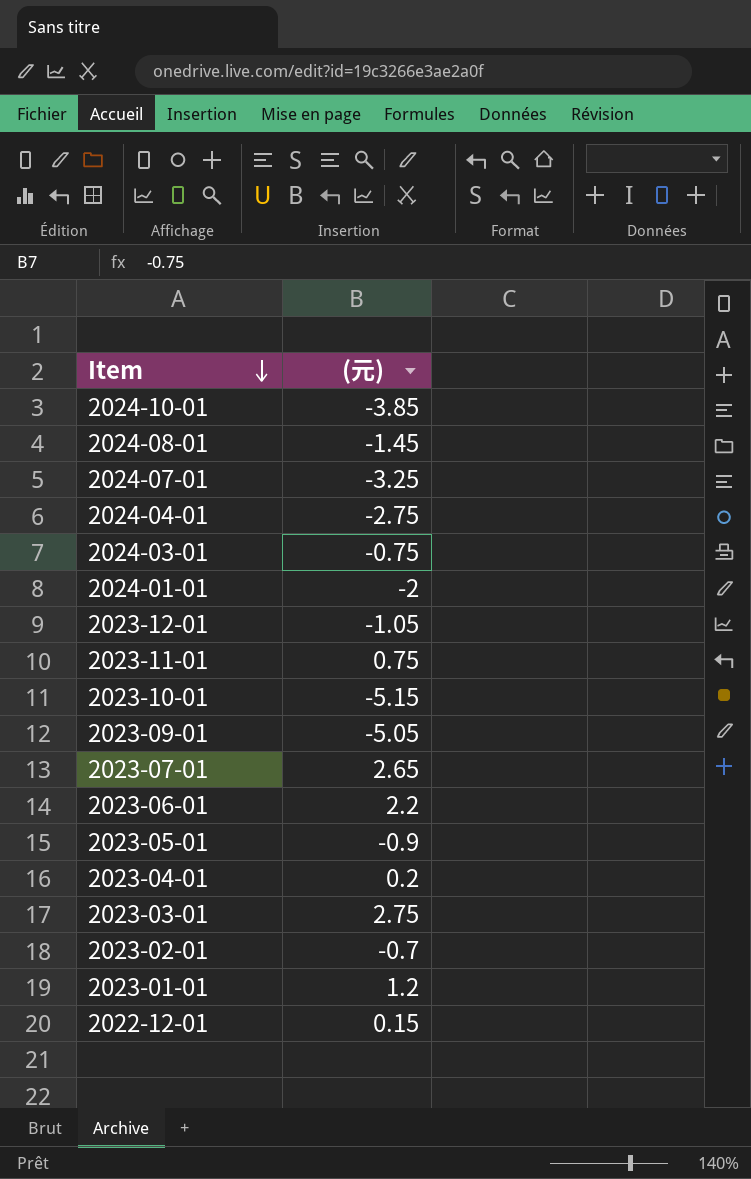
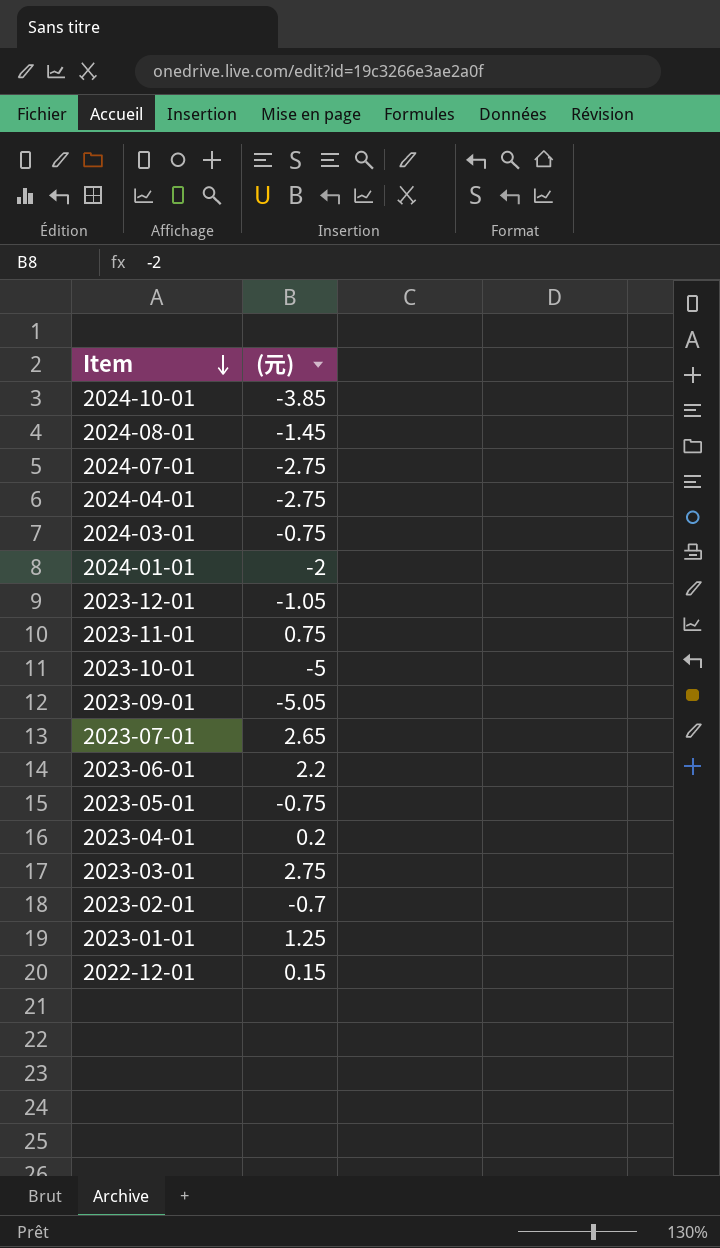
2024-07-01 | (元): -3.25 -> -2.75
2023-10-01 | (元): -5.15 -> -5
2023-05-01 | (元): -0.9 -> -0.75
2023-01-01 | (元): 1.2 -> 1.25

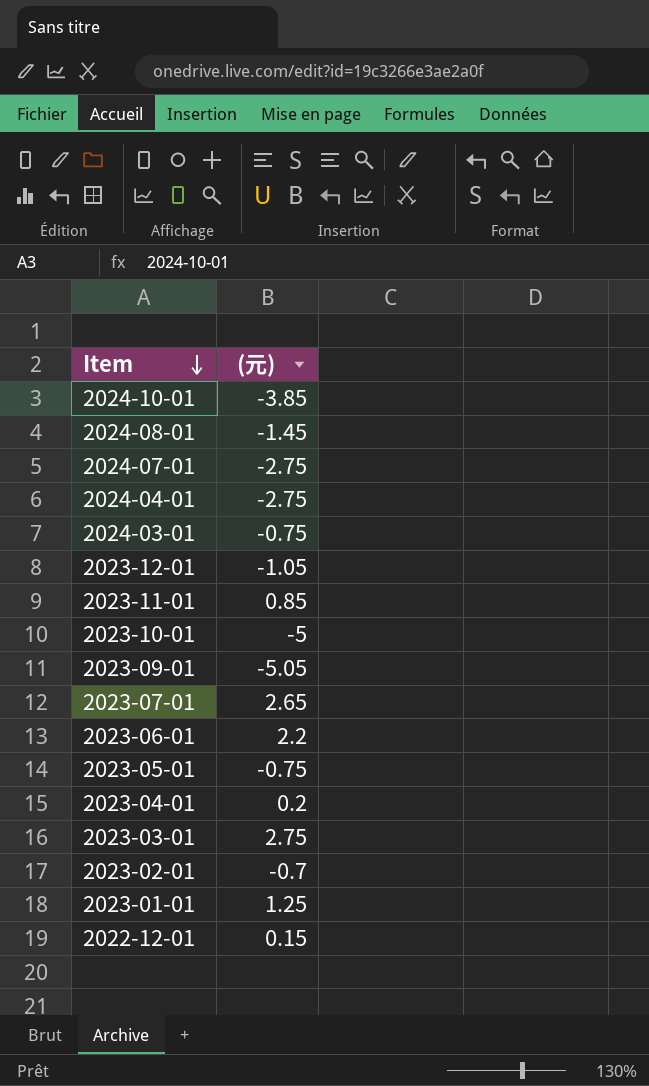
row 2024-01-01: -2 -> none
2023-11-01 | (元): 0.75 -> 0.85

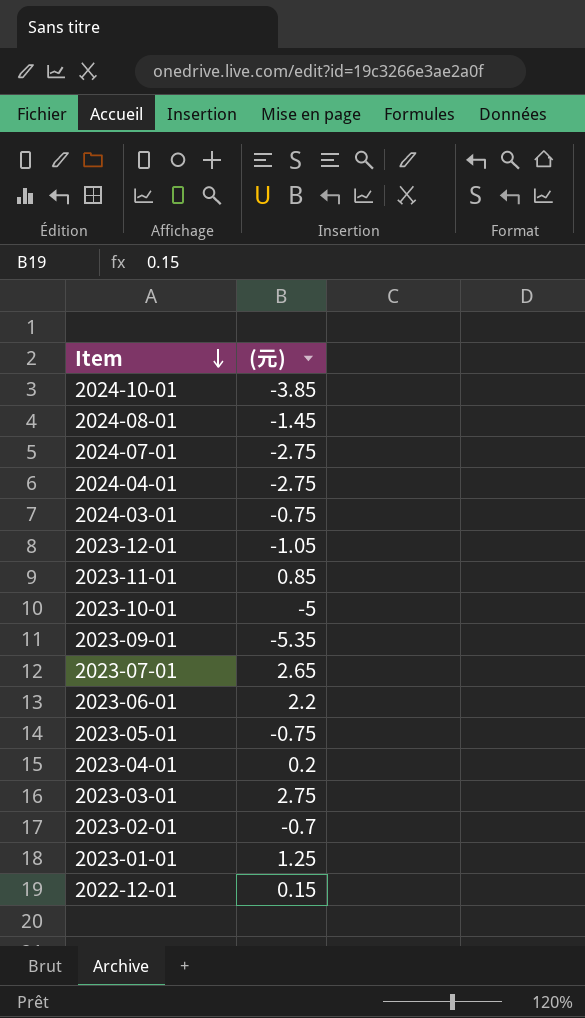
2023-09-01 | (元): -5.05 -> -5.35

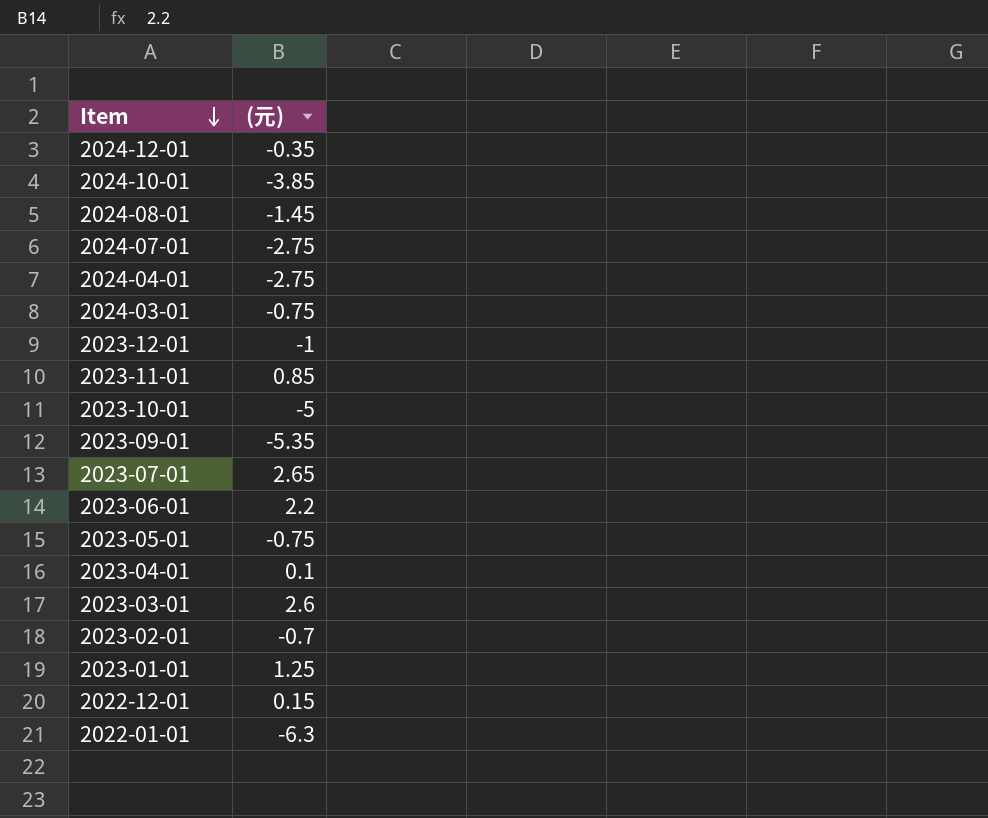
row 2024-12-01: none -> -0.35
2023-12-01 | (元): -1.05 -> -1
2023-04-01 | (元): 0.2 -> 0.1
2023-03-01 | (元): 2.75 -> 2.6
row 2022-01-01: none -> -6.3

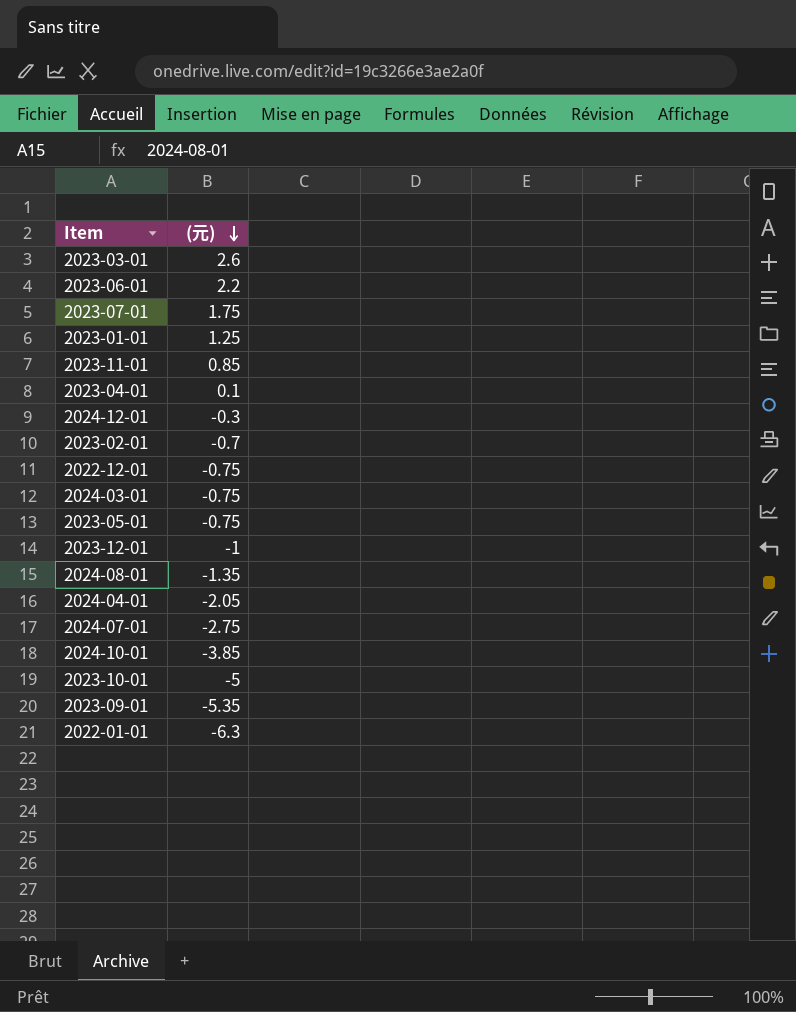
row order: Item descending -> (元) descending
2023-07-01 | (元): 2.65 -> 1.75
2024-12-01 | (元): -0.35 -> -0.3
2022-12-01 | (元): 0.15 -> -0.75
2024-08-01 | (元): -1.45 -> -1.35
2024-04-01 | (元): -2.75 -> -2.05

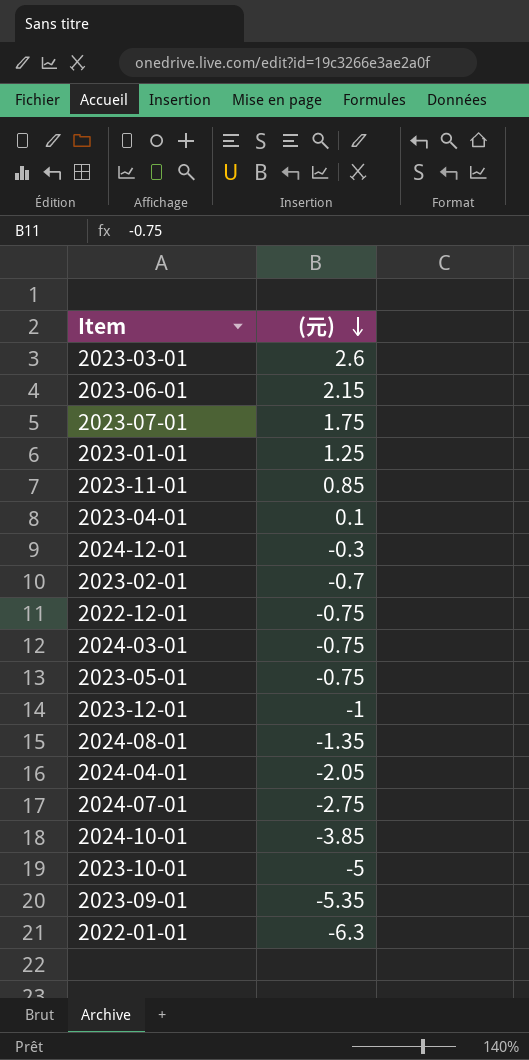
2023-06-01 | (元): 2.2 -> 2.15

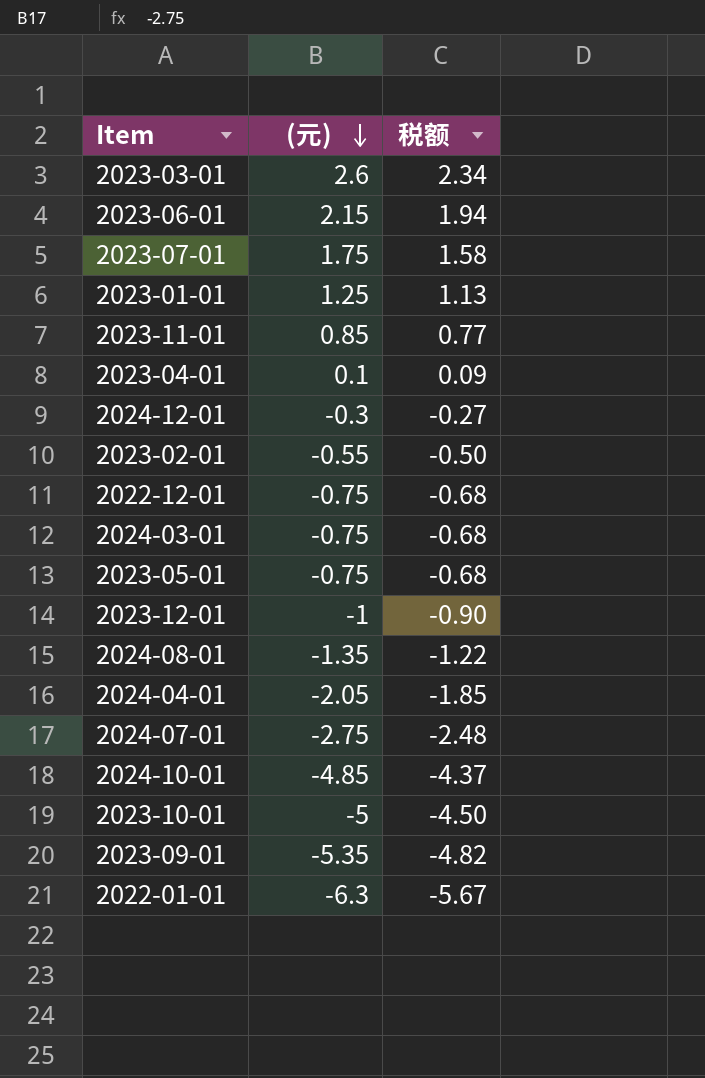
column 税额 | formula: none -> [(元)] * 0.9
2023-02-01 | (元): -0.7 -> -0.55
2024-10-01 | (元): -3.85 -> -4.85

